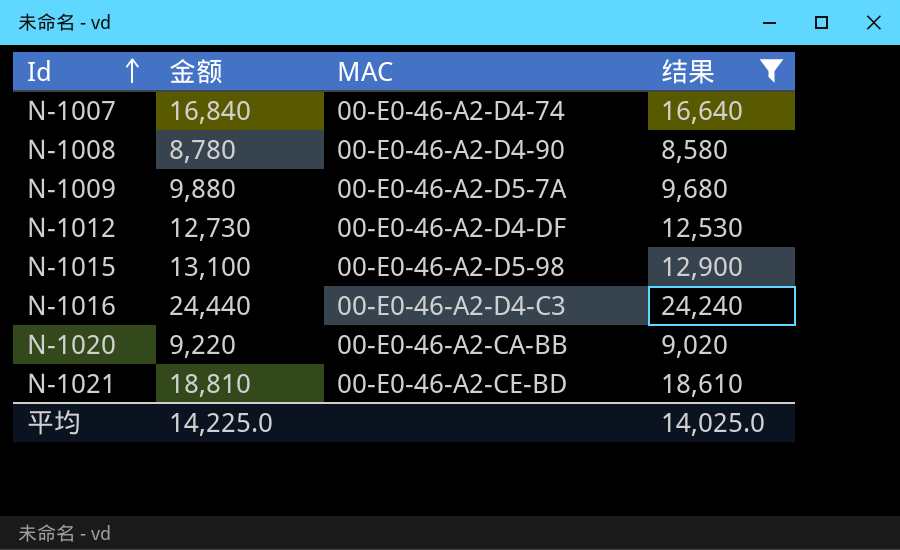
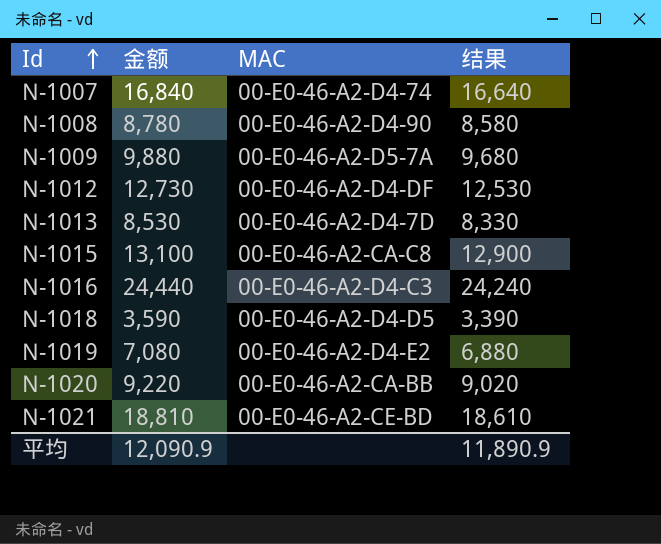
filter: 结果 >= 8,580 -> none
N-1015 | MAC: 00-E0-46-A2-D5-98 -> 00-E0-46-A2-CA-C8
平均 | 金额: 14,225.0 -> 12,090.9
平均 | 结果: 14,025.0 -> 11,890.9

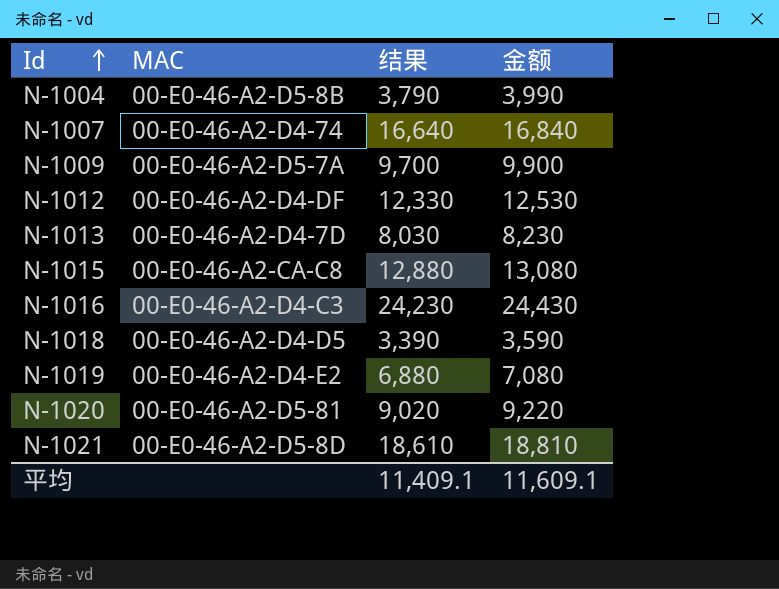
column 金额 | position: 2 -> 4
row N-1008: 8,780 | 00-E0-46-A2-D4-90 | 8,580 -> none
row N-1004: none -> 00-E0-46-A2-D5-8B | 3,790 | 3,990
N-1009 | 结果: 9,680 -> 9,700
N-1009 | 金额: 9,880 -> 9,900
N-1012 | 结果: 12,530 -> 12,330
N-1012 | 金额: 12,730 -> 12,530
N-1013 | 结果: 8,330 -> 8,030
N-1013 | 金额: 8,530 -> 8,230
N-1015 | 结果: 12,900 -> 12,880
N-1015 | 金额: 13,100 -> 13,080
N-1016 | 结果: 24,240 -> 24,230
N-1016 | 金额: 24,440 -> 24,430
N-1020 | MAC: 00-E0-46-A2-CA-BB -> 00-E0-46-A2-D5-81
N-1021 | MAC: 00-E0-46-A2-CE-BD -> 00-E0-46-A2-D5-8D
平均 | 结果: 11,890.9 -> 11,409.1
平均 | 金额: 12,090.9 -> 11,609.1

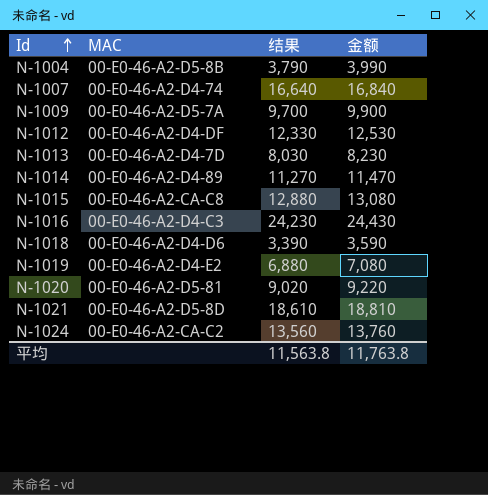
row N-1014: none -> 00-E0-46-A2-D4-89 | 11,270 | 11,470
N-1018 | MAC: 00-E0-46-A2-D4-D5 -> 00-E0-46-A2-D4-D6
row N-1024: none -> 00-E0-46-A2-CA-C2 | 13,560 | 13,760
平均 | 结果: 11,409.1 -> 11,563.8
平均 | 金额: 11,609.1 -> 11,763.8

